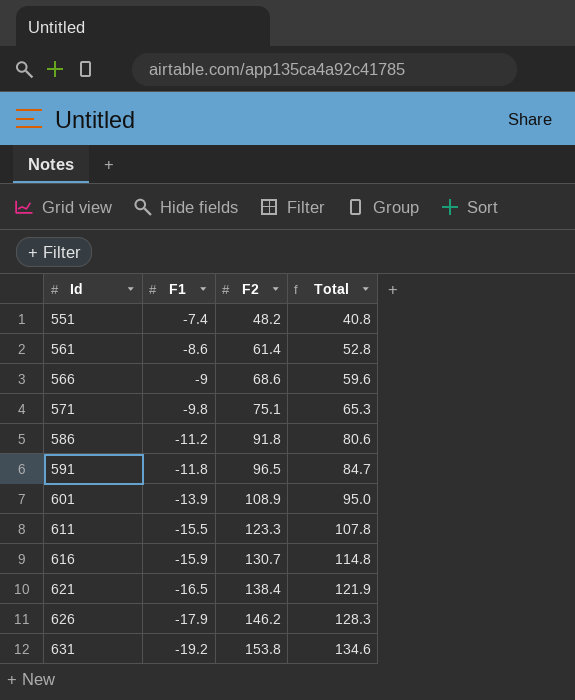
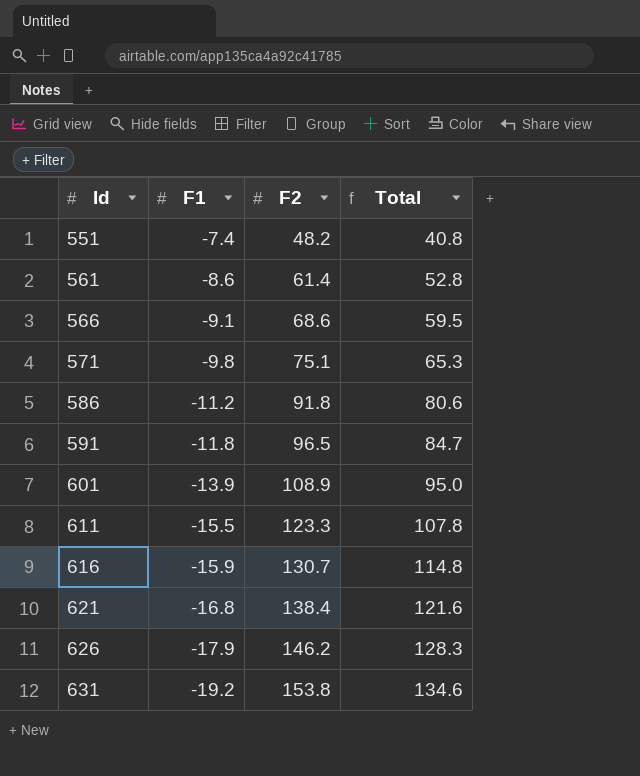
566 | F1: -9 -> -9.1
566 | Total: 59.6 -> 59.5
621 | F1: -16.5 -> -16.8
621 | Total: 121.9 -> 121.6

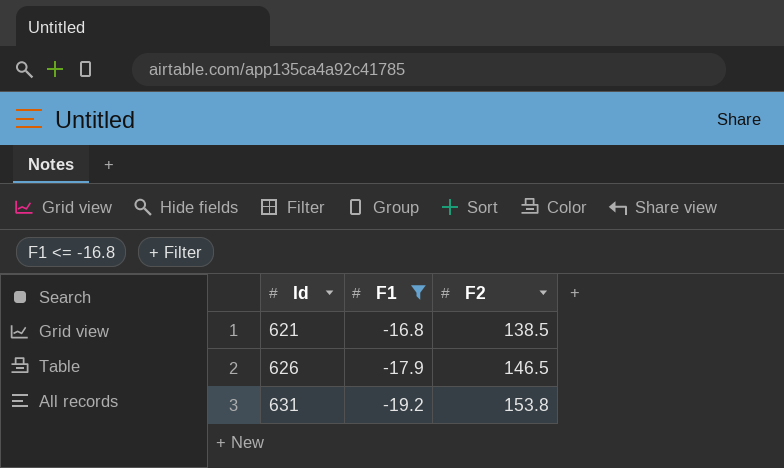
filter: none -> F1 <= -16.8
column Total | formula: [F1] + [F2] -> none
621 | F2: 138.4 -> 138.5
626 | F2: 146.2 -> 146.5

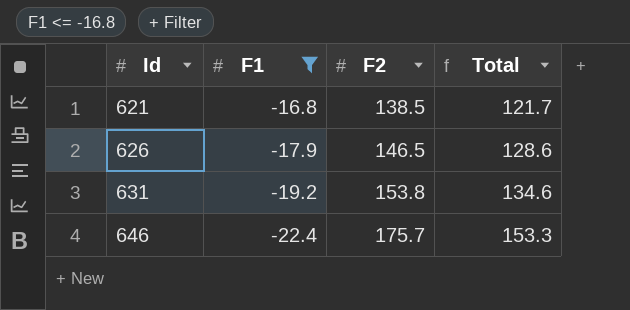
column Total | formula: none -> [F1] + [F2]
row 646: none -> -22.4 | 175.7 | 153.3

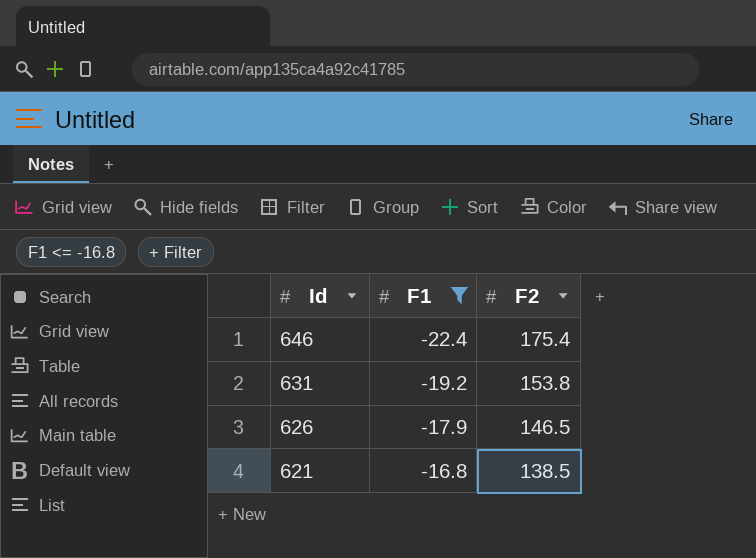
row order: Id ascending -> Id descending
column Total | formula: [F1] + [F2] -> none
646 | F2: 175.7 -> 175.4

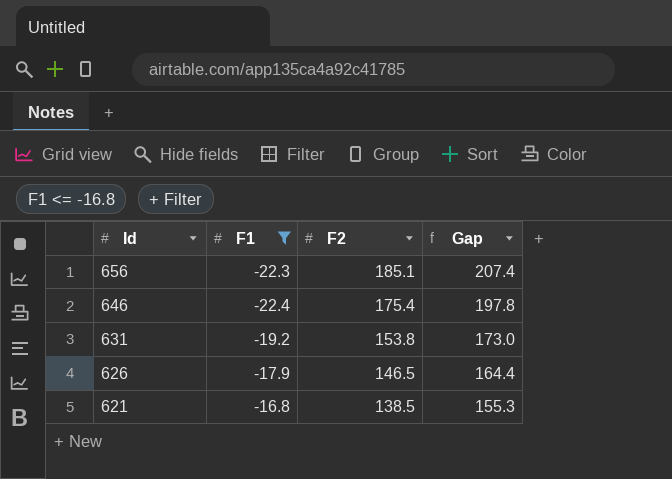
column Gap | formula: none -> [F2] - [F1]
row 656: none -> -22.3 | 185.1 | 207.4

